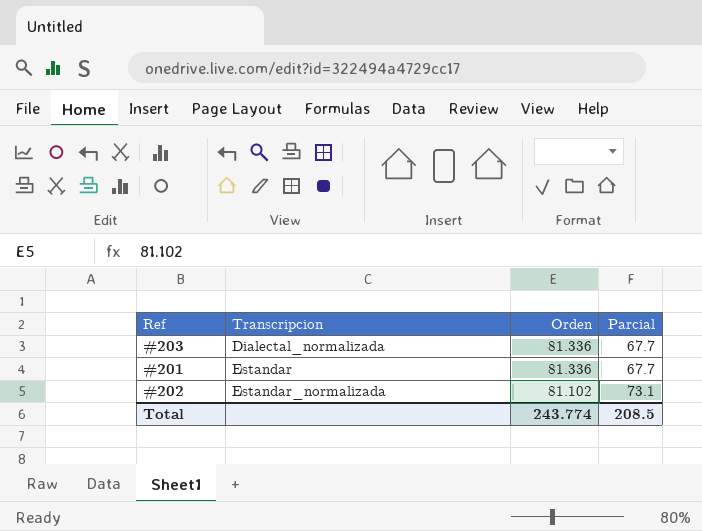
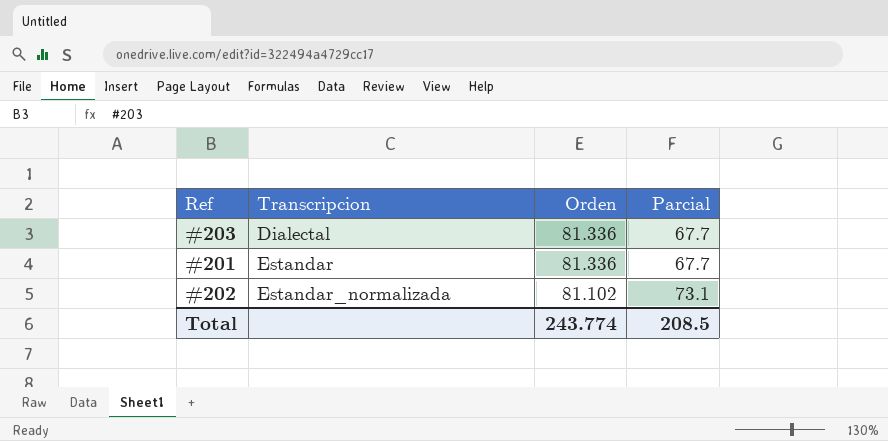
#203 | Transcripcion: Dialectal_normalizada -> Dialectal

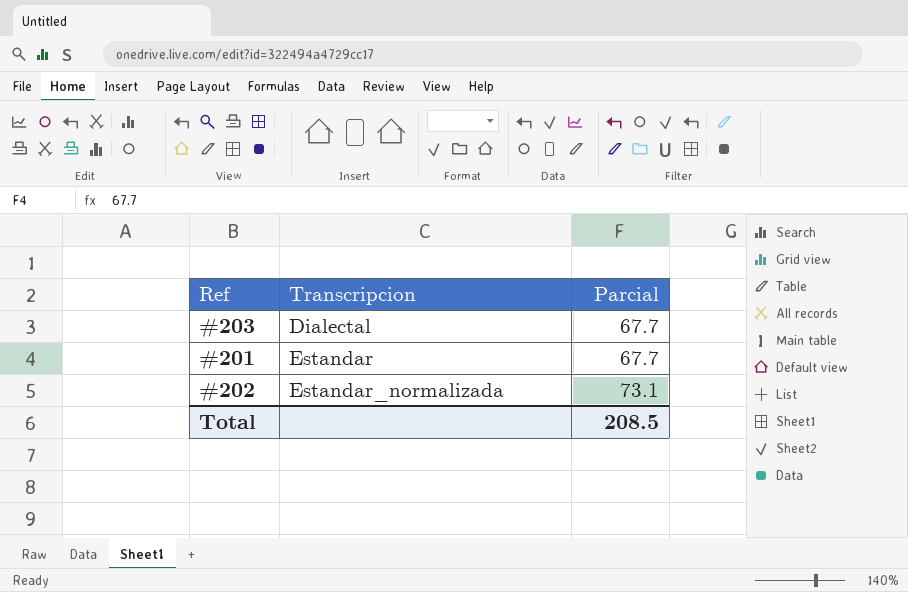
column Orden | position: 3 -> none

